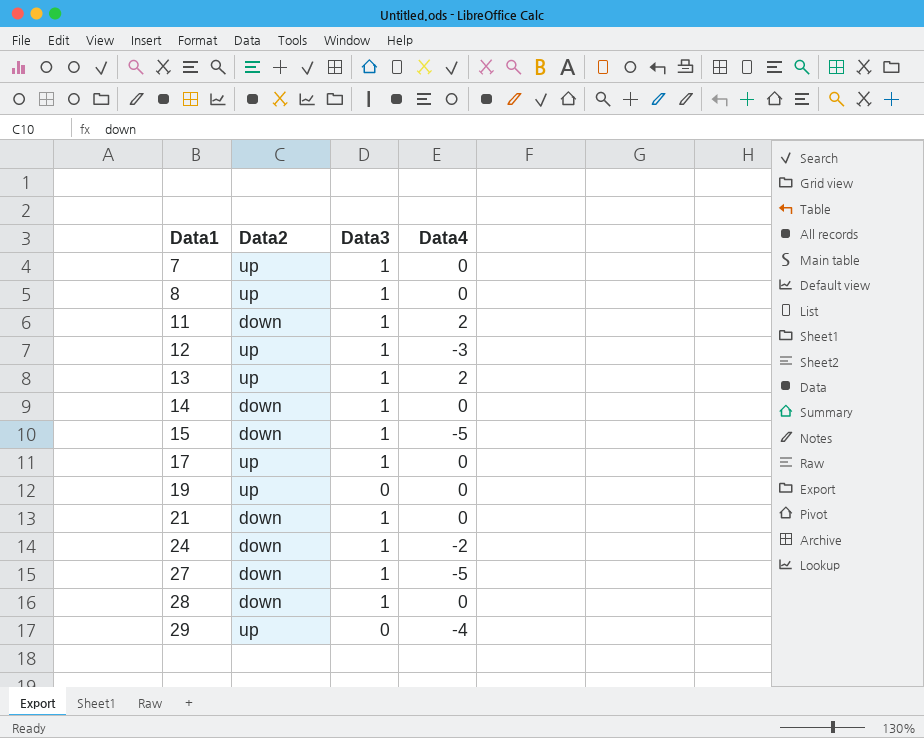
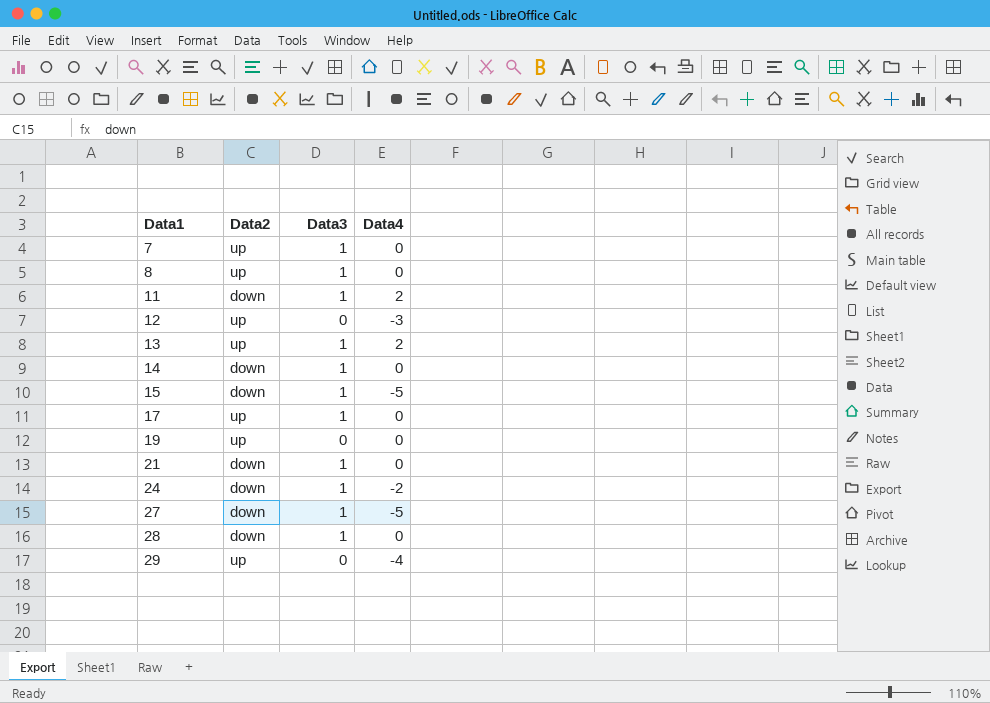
12 | Data3: 1 -> 0

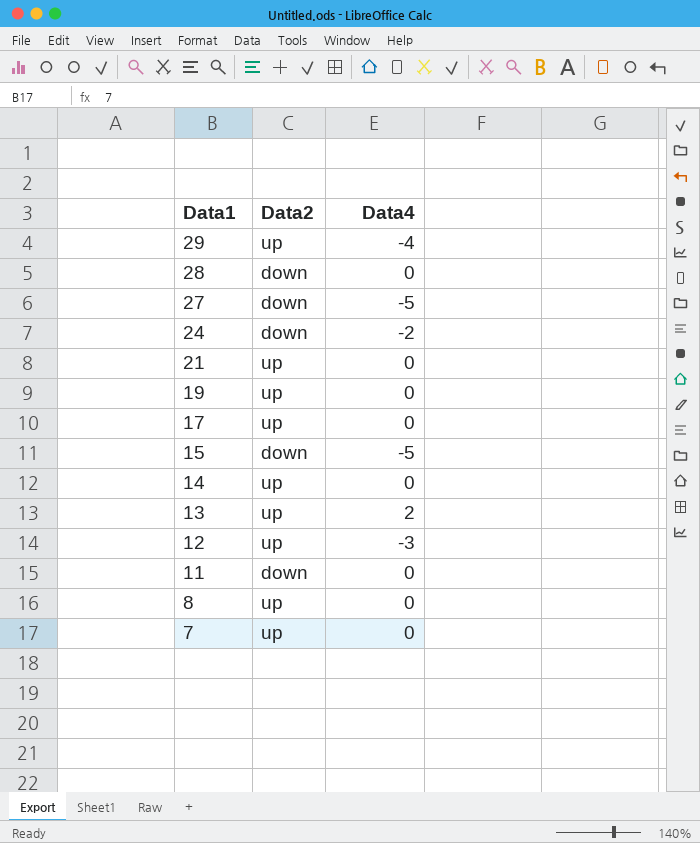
row order: Data1 ascending -> Data1 descending
column Data3 | position: 3 -> none
21 | Data2: down -> up
14 | Data2: down -> up
11 | Data4: 2 -> 0

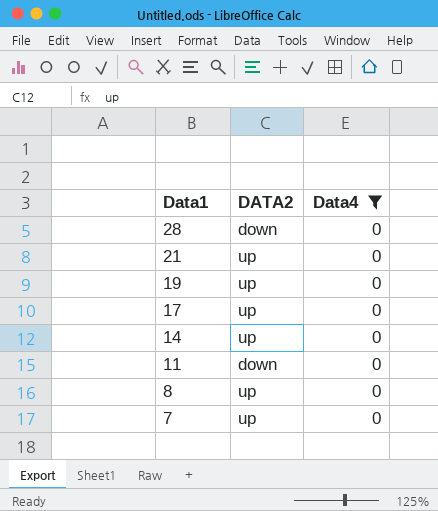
filter: none -> Data4 = 0
column name: Data2 -> DATA2

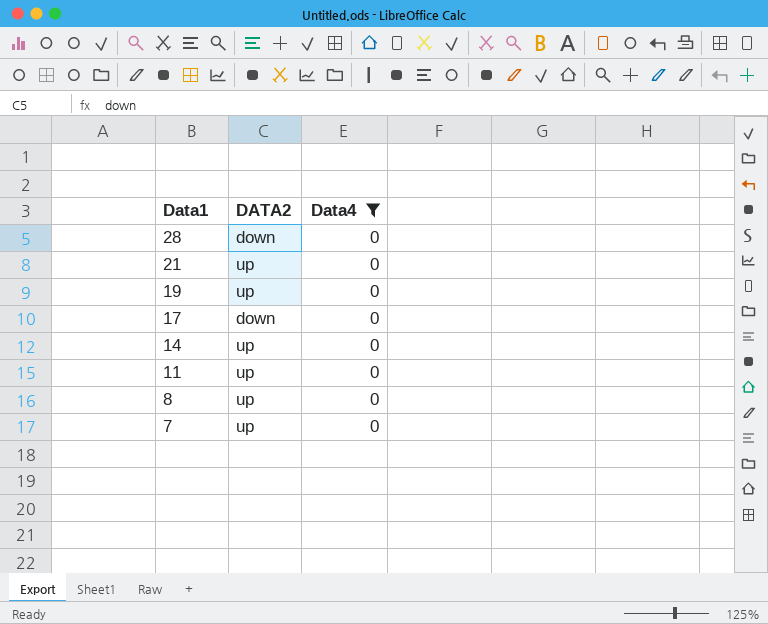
17 | DATA2: up -> down
11 | DATA2: down -> up

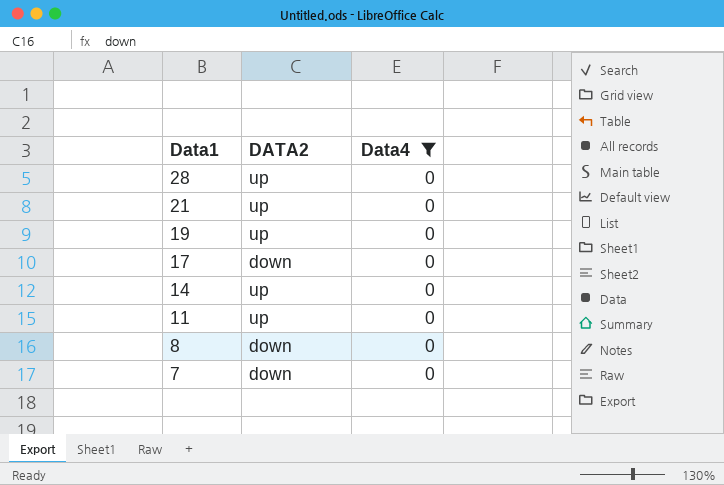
28 | DATA2: down -> up
8 | DATA2: up -> down
7 | DATA2: up -> down

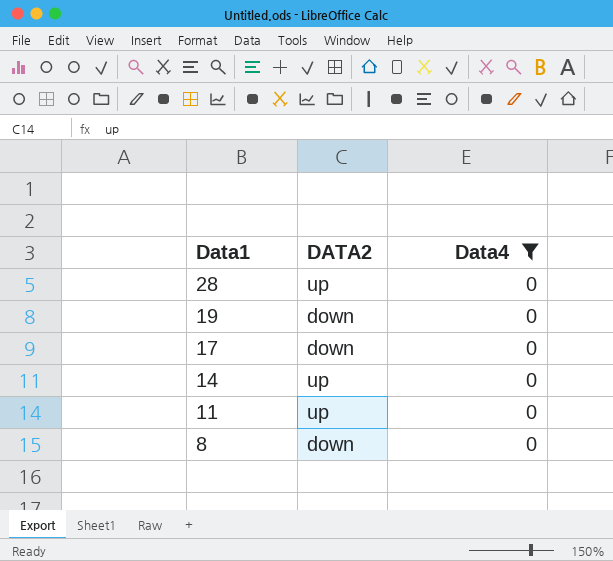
row 21: up | 0 -> none
row 7: down | 0 -> none
19 | DATA2: up -> down

